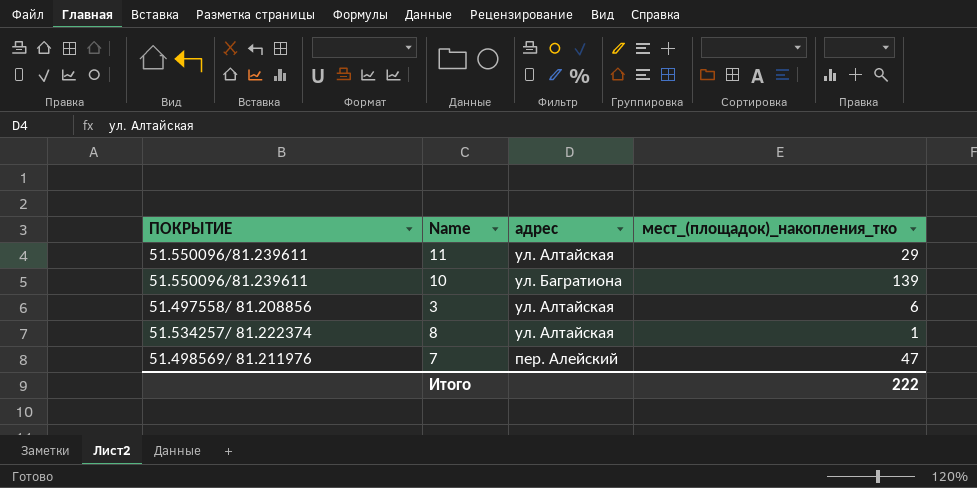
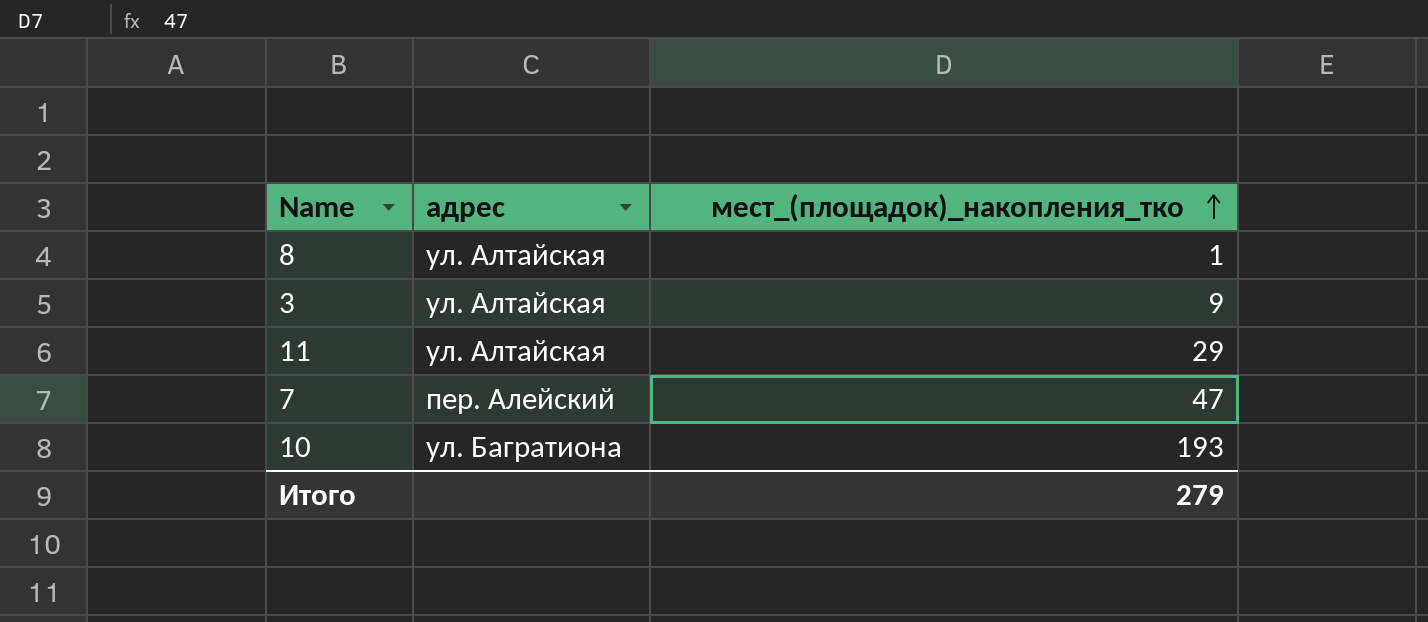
row order: none -> мест_(площадок)_накопления_тко ascending
column ПОКРЫТИЕ | position: 1 -> none
3 | мест_(площадок)_накопления_тко: 6 -> 9
10 | мест_(площадок)_накопления_тко: 139 -> 193
Итого | мест_(площадок)_накопления_тко: 222 -> 279

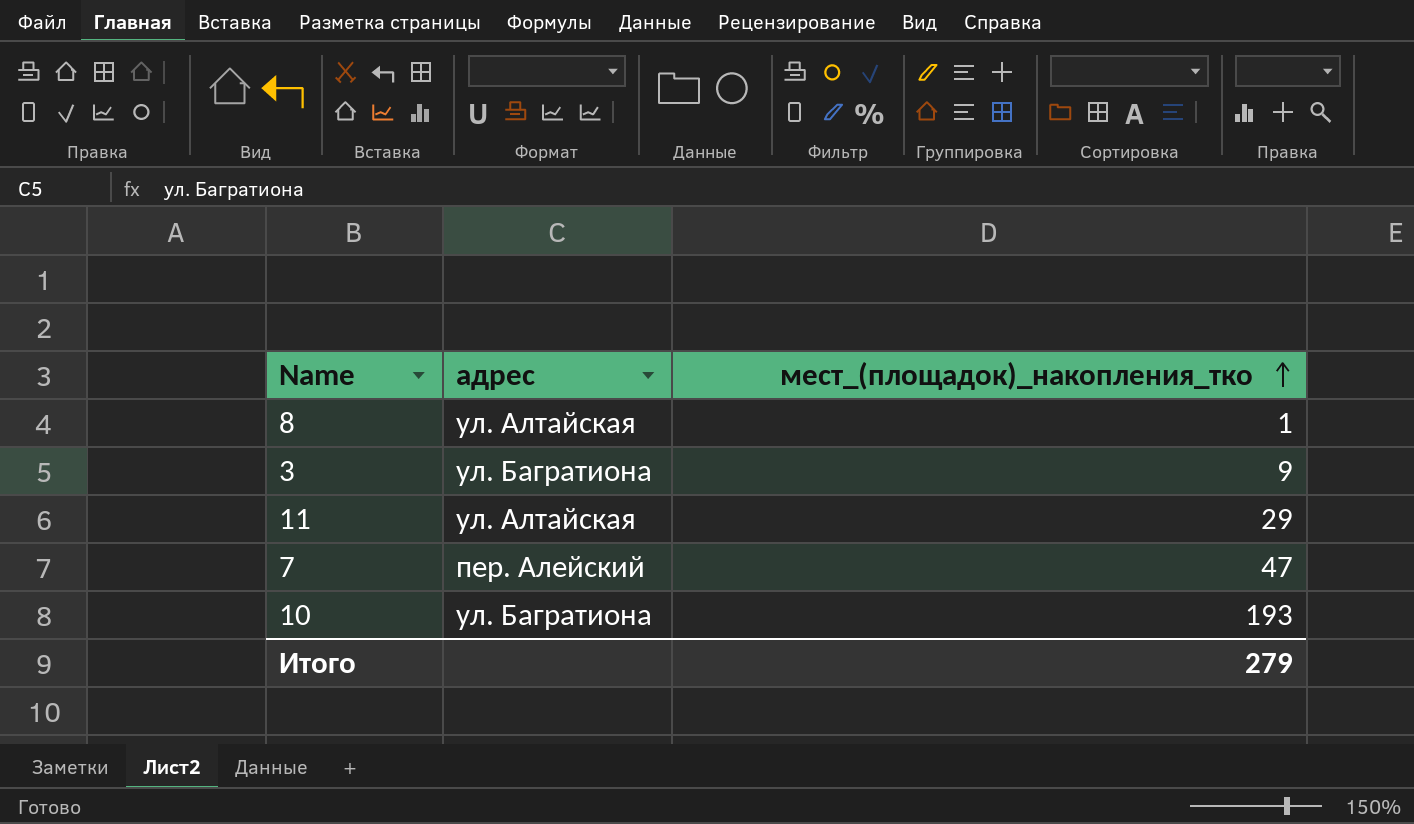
3 | адрес: ул. Алтайская -> ул. Багратиона

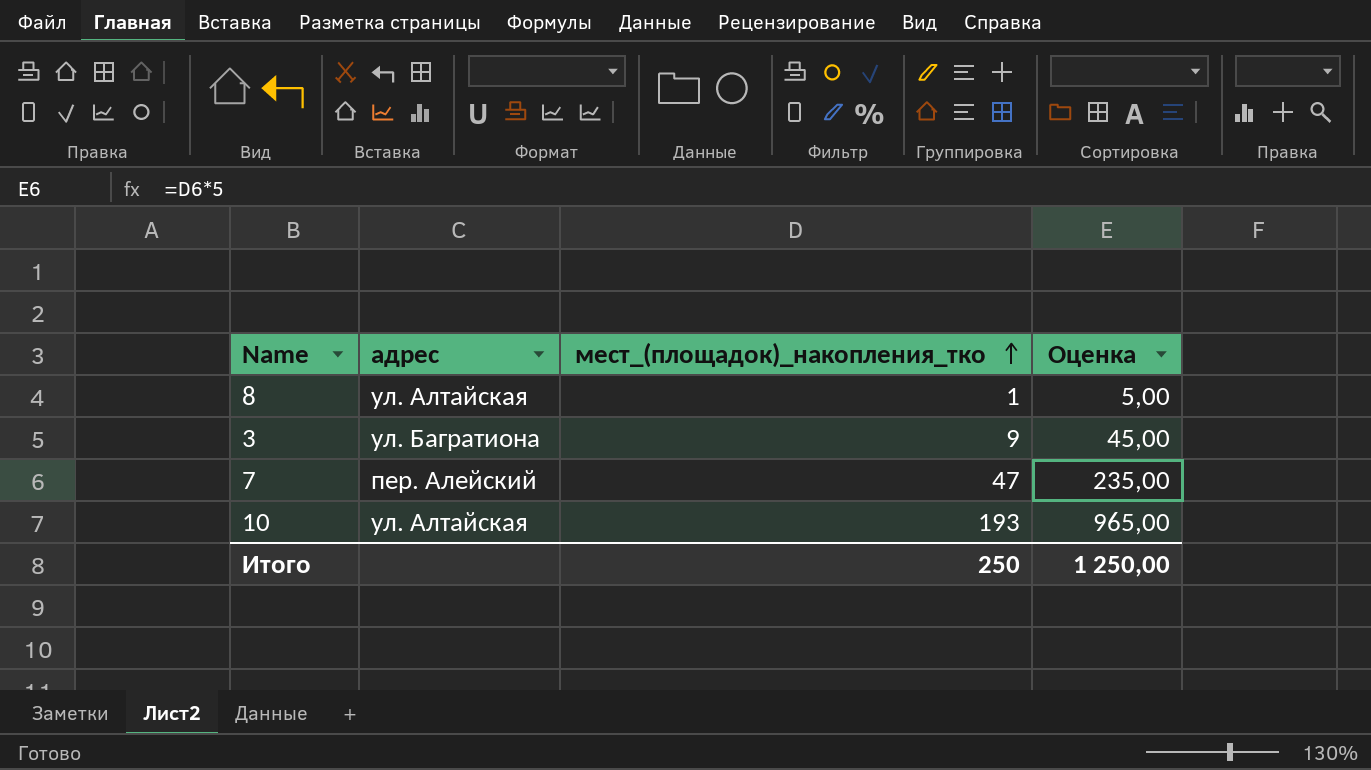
column Оценка | formula: none -> [мест_(площадок)_накопления_тко] * 5
row 11: ул. Алтайская | 29 -> none
10 | адрес: ул. Багратиона -> ул. Алтайская
Итого | мест_(площадок)_накопления_тко: 279 -> 250

